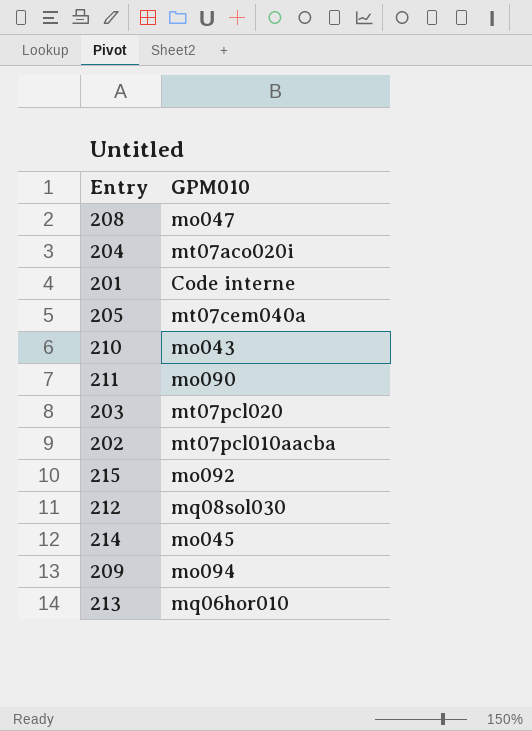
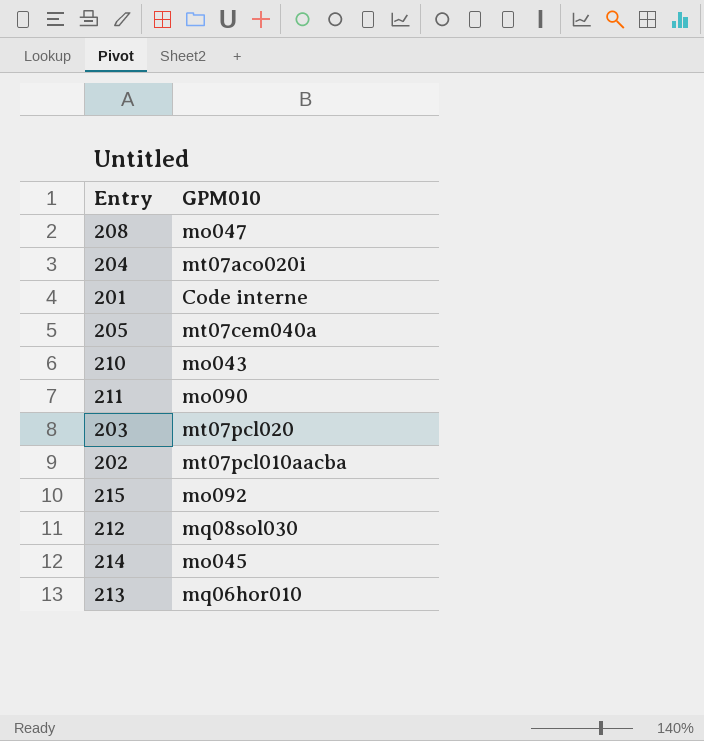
row 209: mo094 -> none

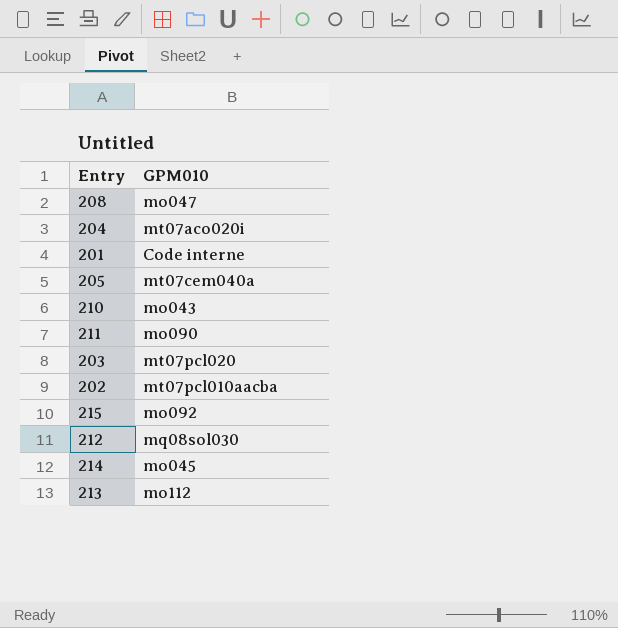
213 | GPM010: mq06hor010 -> mo112

